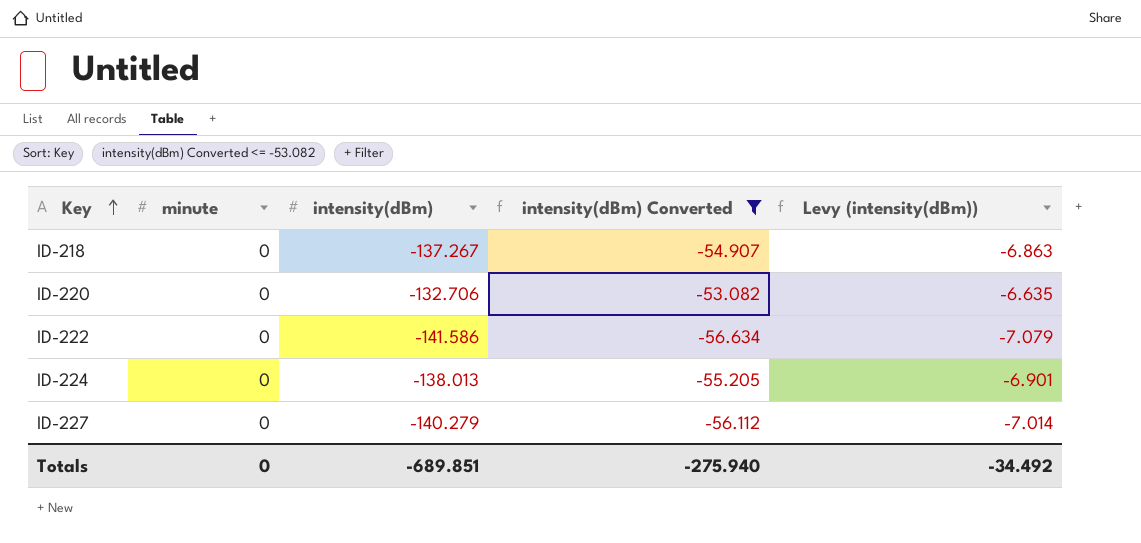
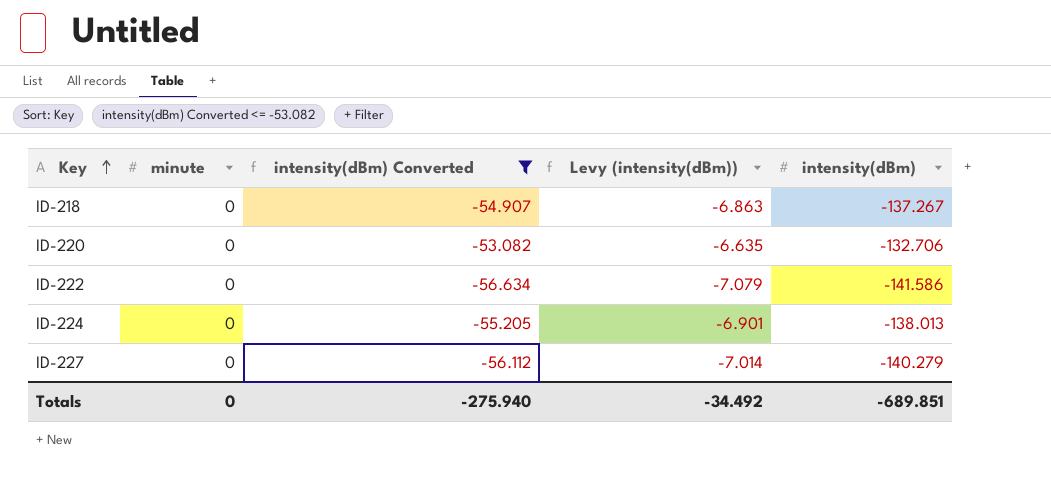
column intensity(dBm) | position: 3 -> 5

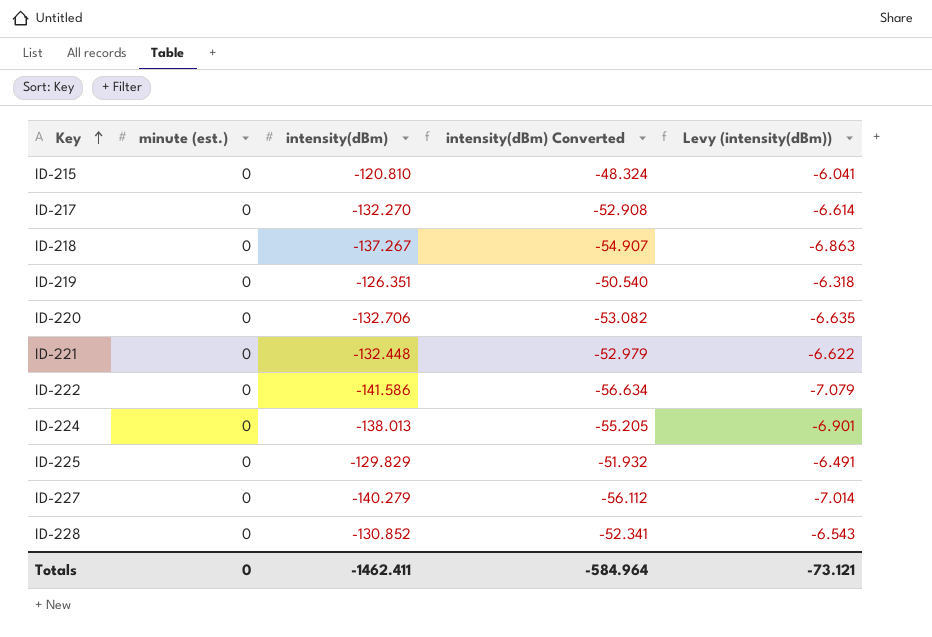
filter: intensity(dBm) Converted <= -53.082 -> none
column name: minute -> minute (est.)
column intensity(dBm) | position: 5 -> 3
Totals | intensity(dBm): -689.851 -> -1462.411
Totals | intensity(dBm) Converted: -275.940 -> -584.964
Totals | Levy (intensity(dBm)): -34.492 -> -73.121

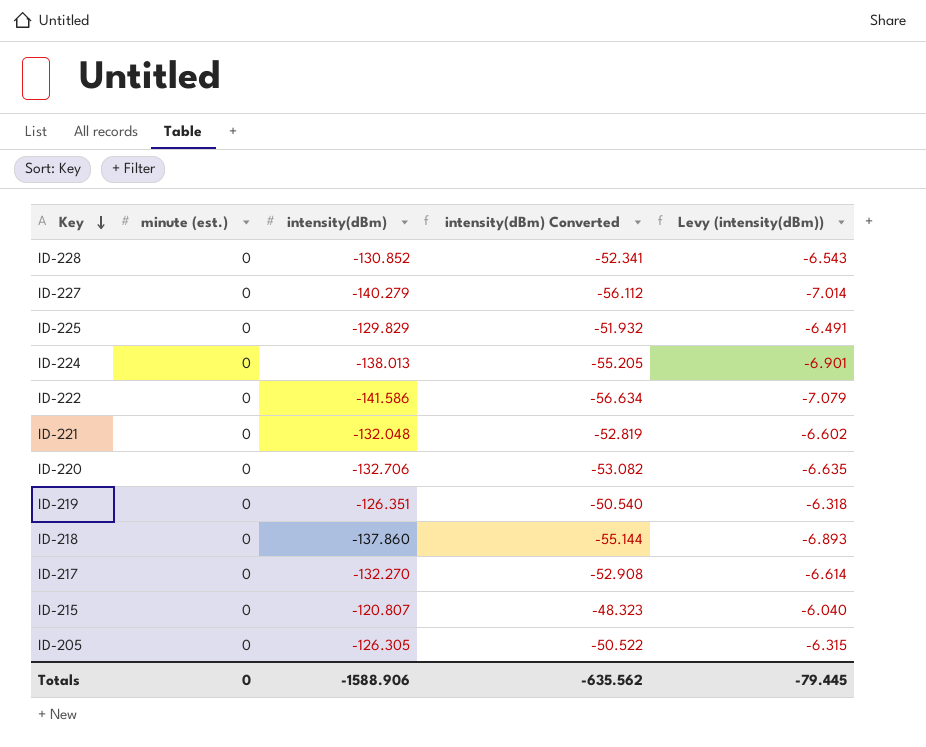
row order: Key ascending -> Key descending
ID-221 | intensity(dBm): -132.448 -> -132.048
ID-221 | intensity(dBm) Converted: -52.979 -> -52.819
ID-221 | Levy (intensity(dBm)): -6.622 -> -6.602
ID-218 | intensity(dBm): -137.267 -> -137.860
ID-218 | intensity(dBm) Converted: -54.907 -> -55.144
ID-218 | Levy (intensity(dBm)): -6.863 -> -6.893
ID-215 | intensity(dBm): -120.810 -> -120.807
ID-215 | intensity(dBm) Converted: -48.324 -> -48.323
ID-215 | Levy (intensity(dBm)): -6.041 -> -6.040
row ID-205: none -> 0 | -126.305 | -50.522 | -6.315
Totals | intensity(dBm): -1462.411 -> -1588.906
Totals | intensity(dBm) Converted: -584.964 -> -635.562
Totals | Levy (intensity(dBm)): -73.121 -> -79.445

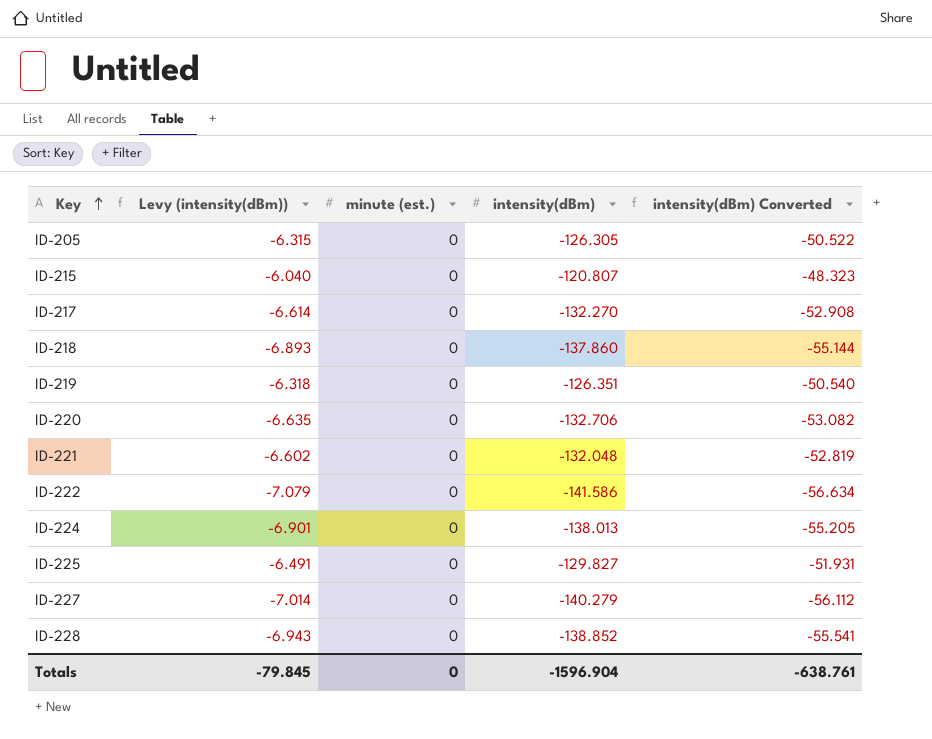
row order: Key descending -> Key ascending
column Levy (intensity(dBm)) | position: 5 -> 2
ID-225 | intensity(dBm): -129.829 -> -129.827
ID-225 | intensity(dBm) Converted: -51.932 -> -51.931
ID-228 | Levy (intensity(dBm)): -6.543 -> -6.943
ID-228 | intensity(dBm): -130.852 -> -138.852
ID-228 | intensity(dBm) Converted: -52.341 -> -55.541
Totals | Levy (intensity(dBm)): -79.445 -> -79.845
Totals | intensity(dBm): -1588.906 -> -1596.904
Totals | intensity(dBm) Converted: -635.562 -> -638.761

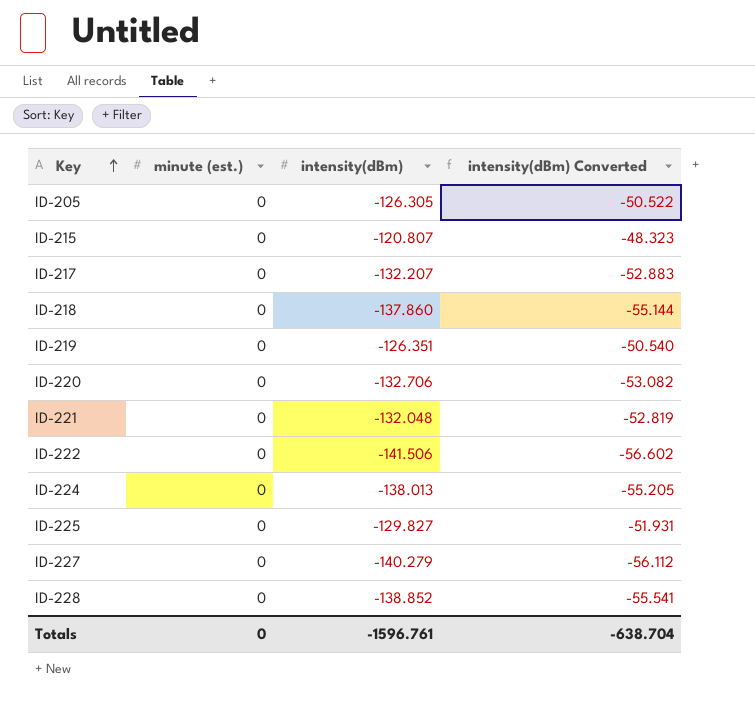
column Levy (intensity(dBm)) | formula: [intensity(dBm)] * 0.05 -> none
ID-217 | intensity(dBm): -132.270 -> -132.207
ID-217 | intensity(dBm) Converted: -52.908 -> -52.883
ID-222 | intensity(dBm): -141.586 -> -141.506
ID-222 | intensity(dBm) Converted: -56.634 -> -56.602
Totals | intensity(dBm): -1596.904 -> -1596.761
Totals | intensity(dBm) Converted: -638.761 -> -638.704

